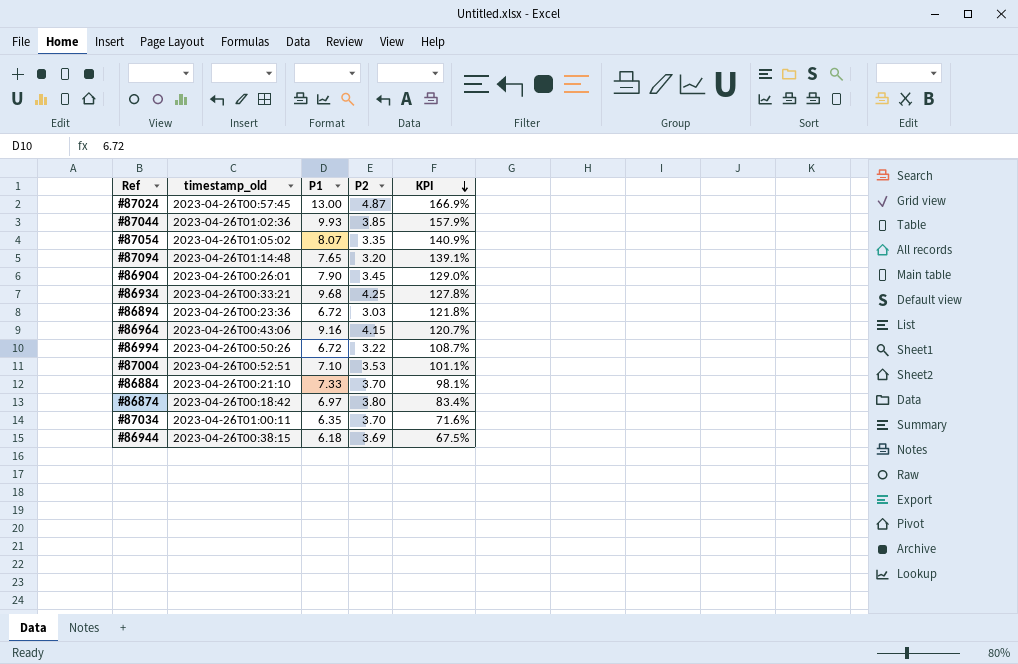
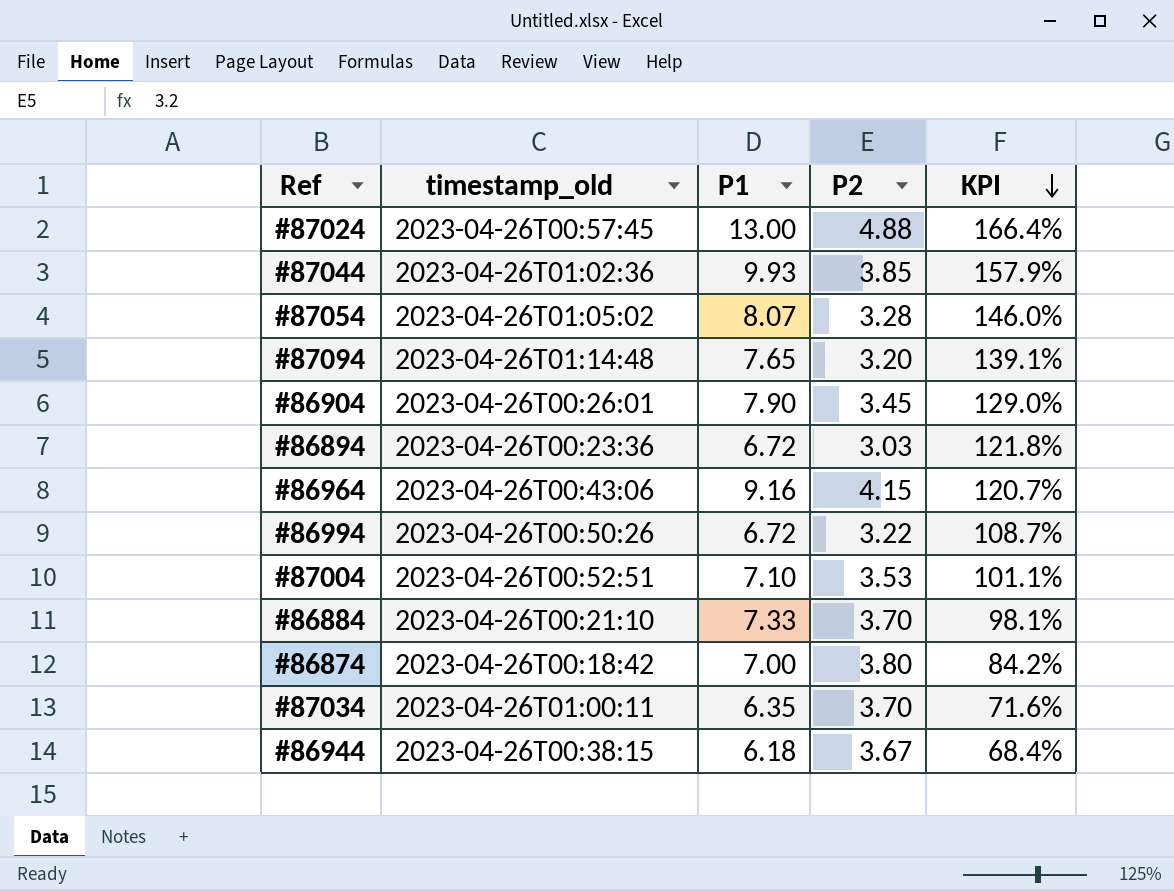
row #86934: 2023-04-26T00:33:21 | 9.68 | 4.25 | 127.8% -> none
#87024 | P2: 4.87 -> 4.88
#87024 | KPI: 166.9% -> 166.4%
#87054 | P2: 3.35 -> 3.28
#87054 | KPI: 140.9% -> 146.0%
#86874 | P1: 6.97 -> 7.00
#86874 | KPI: 83.4% -> 84.2%
#86944 | P2: 3.69 -> 3.67
#86944 | KPI: 67.5% -> 68.4%

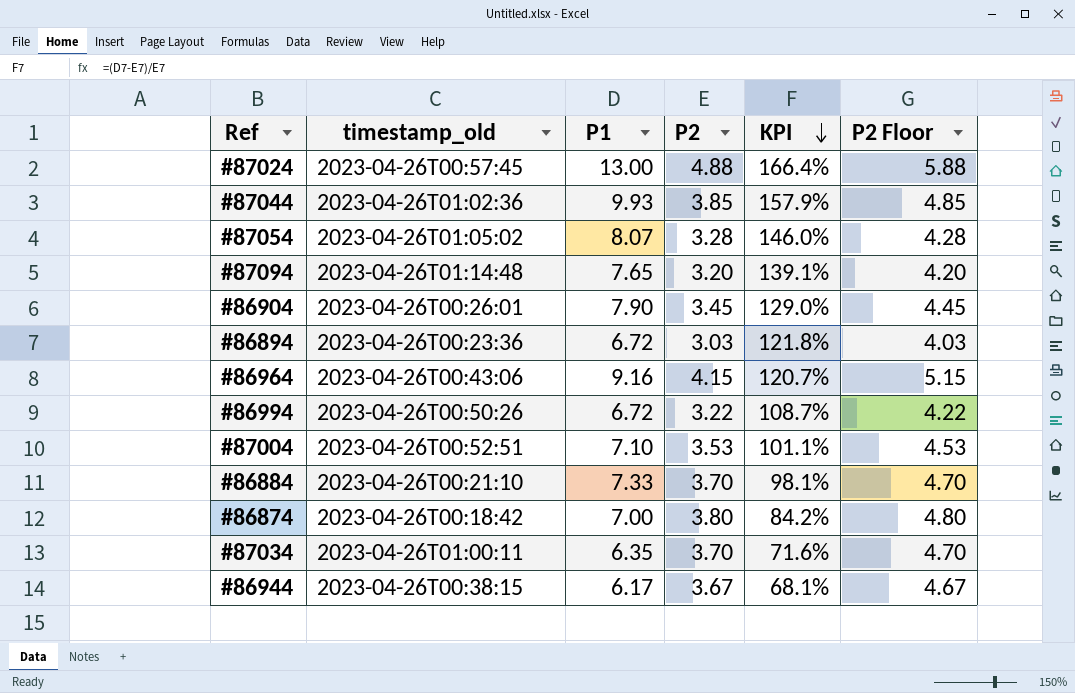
column P2 Floor | formula: none -> [P2] + 1
#86944 | P1: 6.18 -> 6.17
#86944 | KPI: 68.4% -> 68.1%

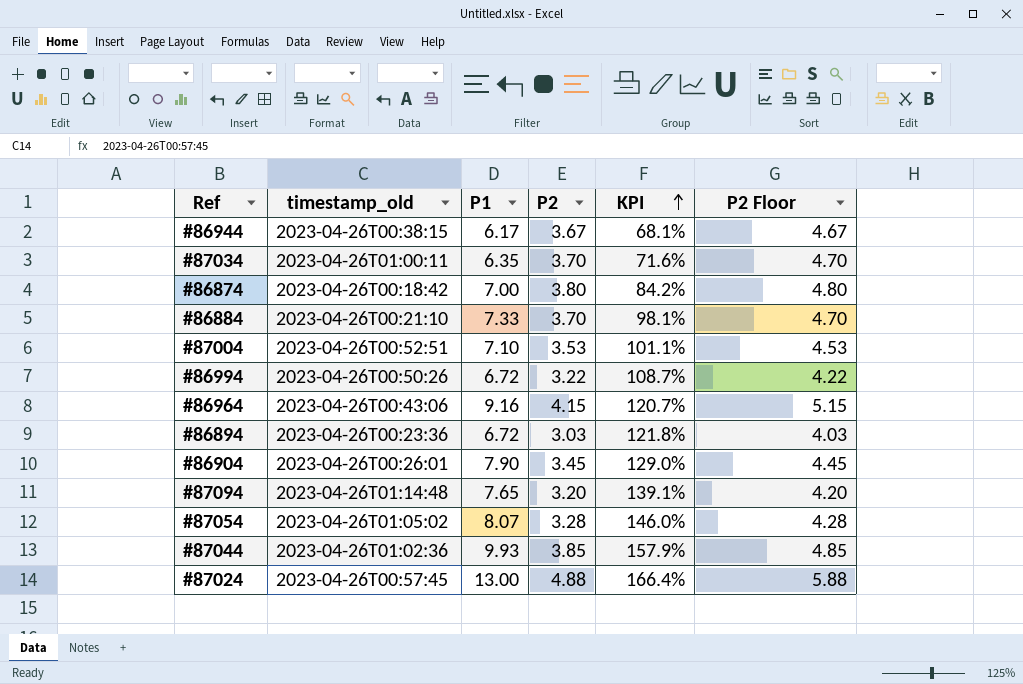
row order: KPI descending -> KPI ascending

